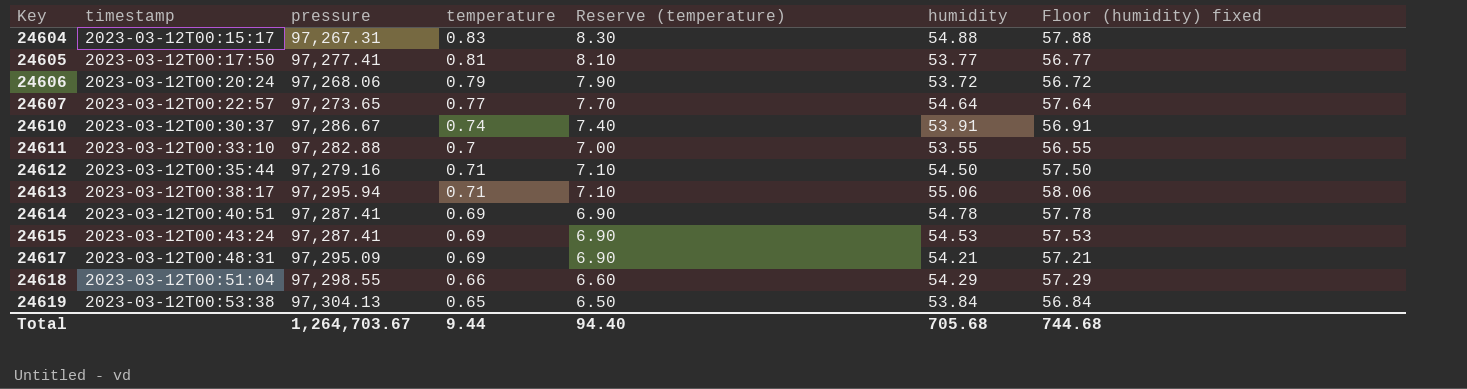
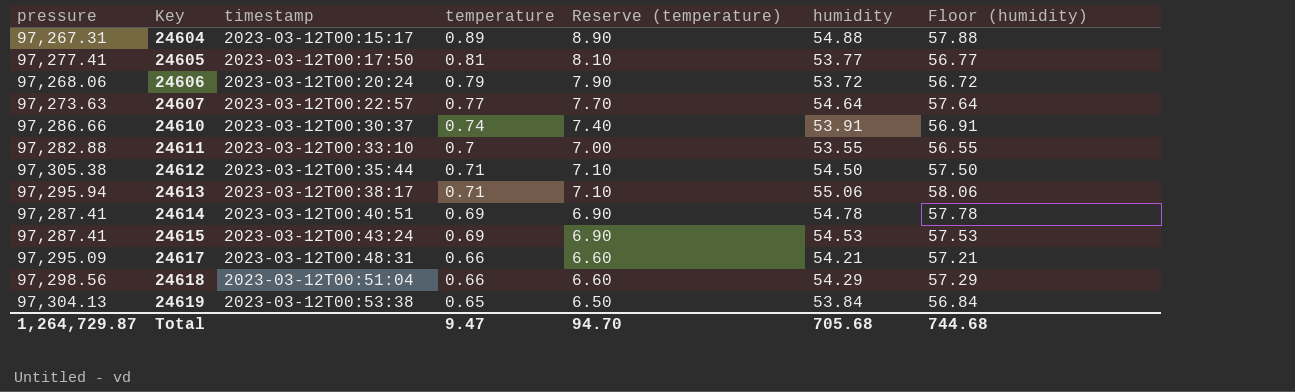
column pressure | position: 3 -> 1
column name: Floor (humidity) fixed -> Floor (humidity)
24604 | temperature: 0.83 -> 0.89
24604 | Reserve (temperature): 8.30 -> 8.90
24607 | pressure: 97,273.65 -> 97,273.63
24610 | pressure: 97,286.67 -> 97,286.66
24612 | pressure: 97,279.16 -> 97,305.38
24617 | temperature: 0.69 -> 0.66
24617 | Reserve (temperature): 6.90 -> 6.60
24618 | pressure: 97,298.55 -> 97,298.56
Total | pressure: 1,264,703.67 -> 1,264,729.87
Total | temperature: 9.44 -> 9.47
Total | Reserve (temperature): 94.40 -> 94.70

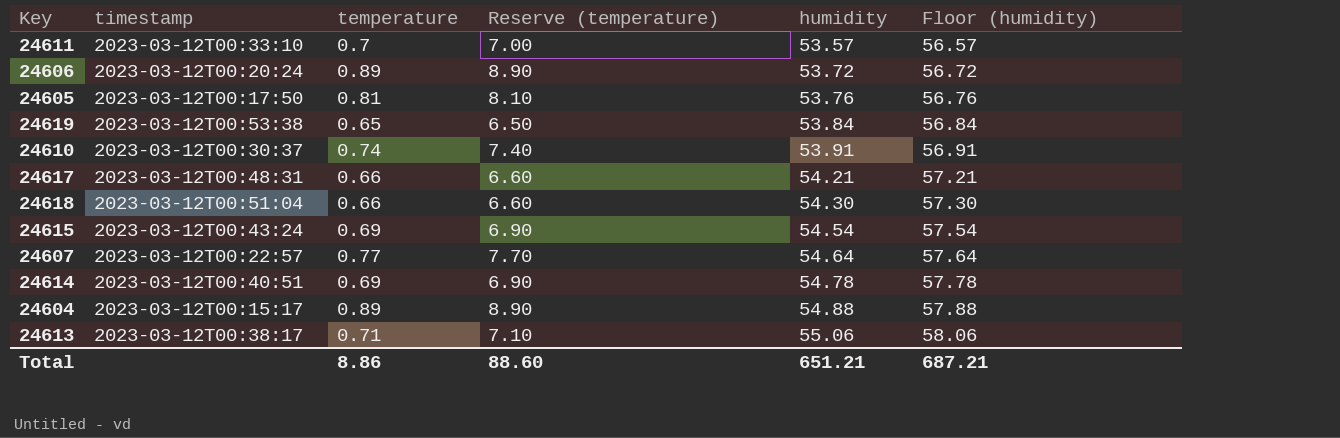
row order: Key ascending -> humidity ascending
column pressure | position: 1 -> none
row 24612: 97,305.38 | 2023-03-12T00:35:44 | 0.71 | 7.10 | 54.50 | 57.50 -> none
24611 | humidity: 53.55 -> 53.57
24611 | Floor (humidity): 56.55 -> 56.57
24606 | temperature: 0.79 -> 0.89
24606 | Reserve (temperature): 7.90 -> 8.90
24605 | humidity: 53.77 -> 53.76
24605 | Floor (humidity): 56.77 -> 56.76
24618 | humidity: 54.29 -> 54.30
24618 | Floor (humidity): 57.29 -> 57.30
24615 | humidity: 54.53 -> 54.54
24615 | Floor (humidity): 57.53 -> 57.54
Total | temperature: 9.47 -> 8.86
Total | Reserve (temperature): 94.70 -> 88.60
Total | humidity: 705.68 -> 651.21
Total | Floor (humidity): 744.68 -> 687.21

